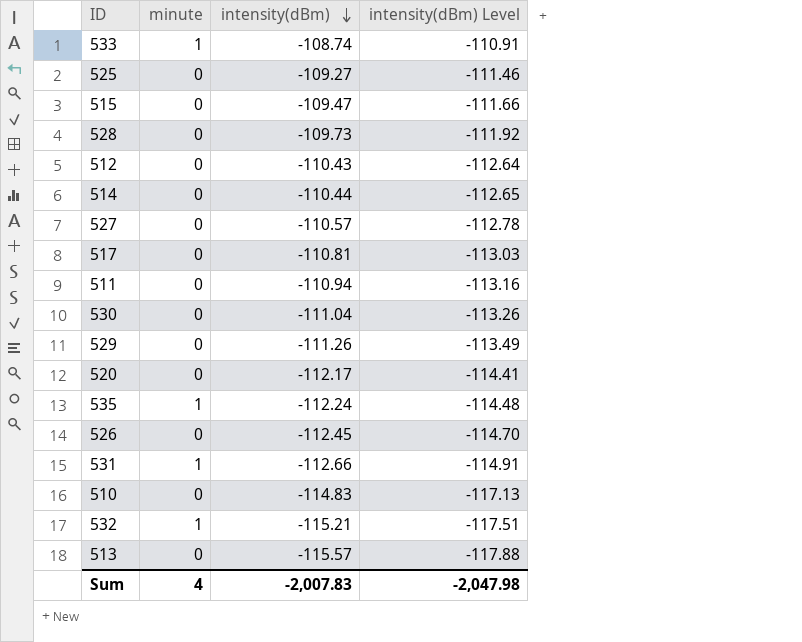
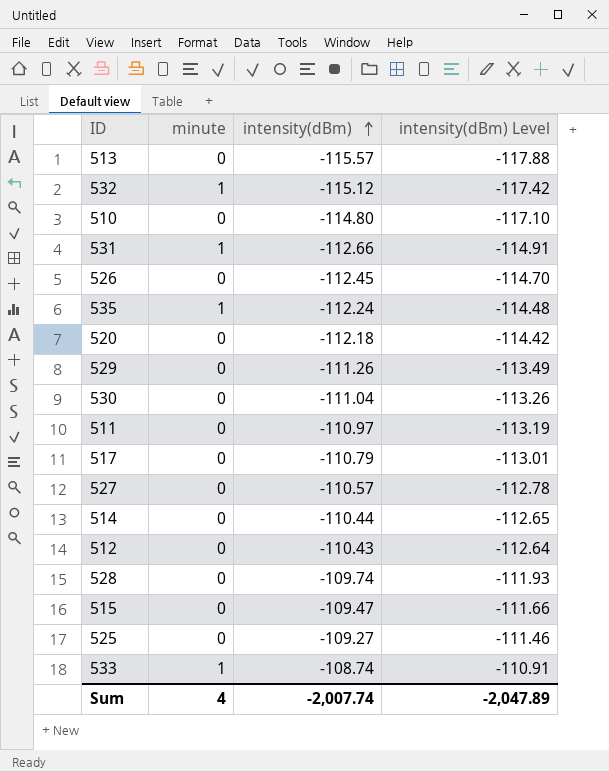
row order: intensity(dBm) descending -> intensity(dBm) ascending
532 | intensity(dBm): -115.21 -> -115.12
532 | intensity(dBm) Level: -117.51 -> -117.42
510 | intensity(dBm): -114.83 -> -114.80
510 | intensity(dBm) Level: -117.13 -> -117.10
520 | intensity(dBm): -112.17 -> -112.18
520 | intensity(dBm) Level: -114.41 -> -114.42
511 | intensity(dBm): -110.94 -> -110.97
511 | intensity(dBm) Level: -113.16 -> -113.19
517 | intensity(dBm): -110.81 -> -110.79
517 | intensity(dBm) Level: -113.03 -> -113.01
528 | intensity(dBm): -109.73 -> -109.74
528 | intensity(dBm) Level: -111.92 -> -111.93
Sum | intensity(dBm): -2,007.83 -> -2,007.74
Sum | intensity(dBm) Level: -2,047.98 -> -2,047.89

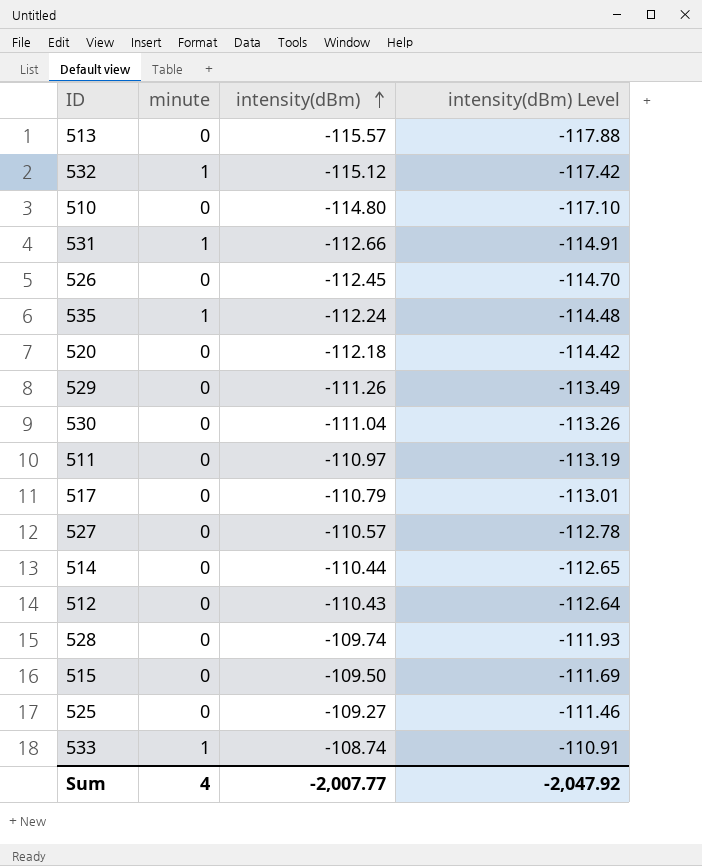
515 | intensity(dBm): -109.47 -> -109.50
515 | intensity(dBm) Level: -111.66 -> -111.69
Sum | intensity(dBm): -2,007.74 -> -2,007.77
Sum | intensity(dBm) Level: -2,047.89 -> -2,047.92

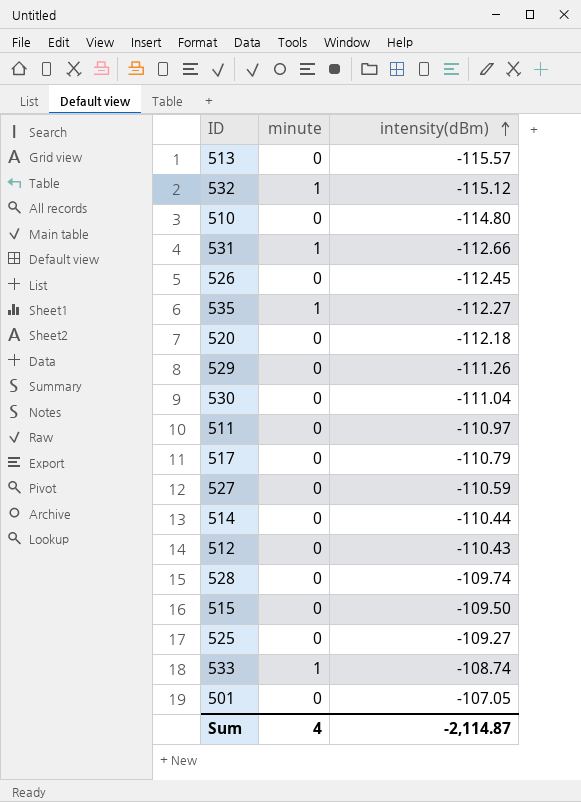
column intensity(dBm) Level | formula: [intensity(dBm)] * 1.02 -> none
535 | intensity(dBm): -112.24 -> -112.27
527 | intensity(dBm): -110.57 -> -110.59
row 501: none -> 0 | -107.05
Sum | intensity(dBm): -2,007.77 -> -2,114.87

